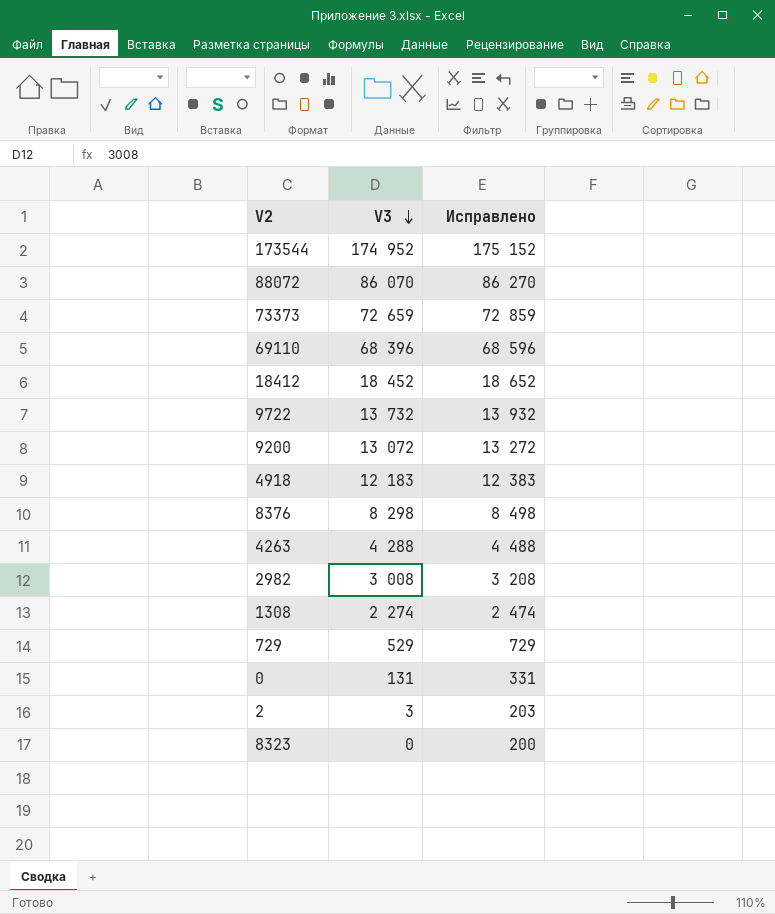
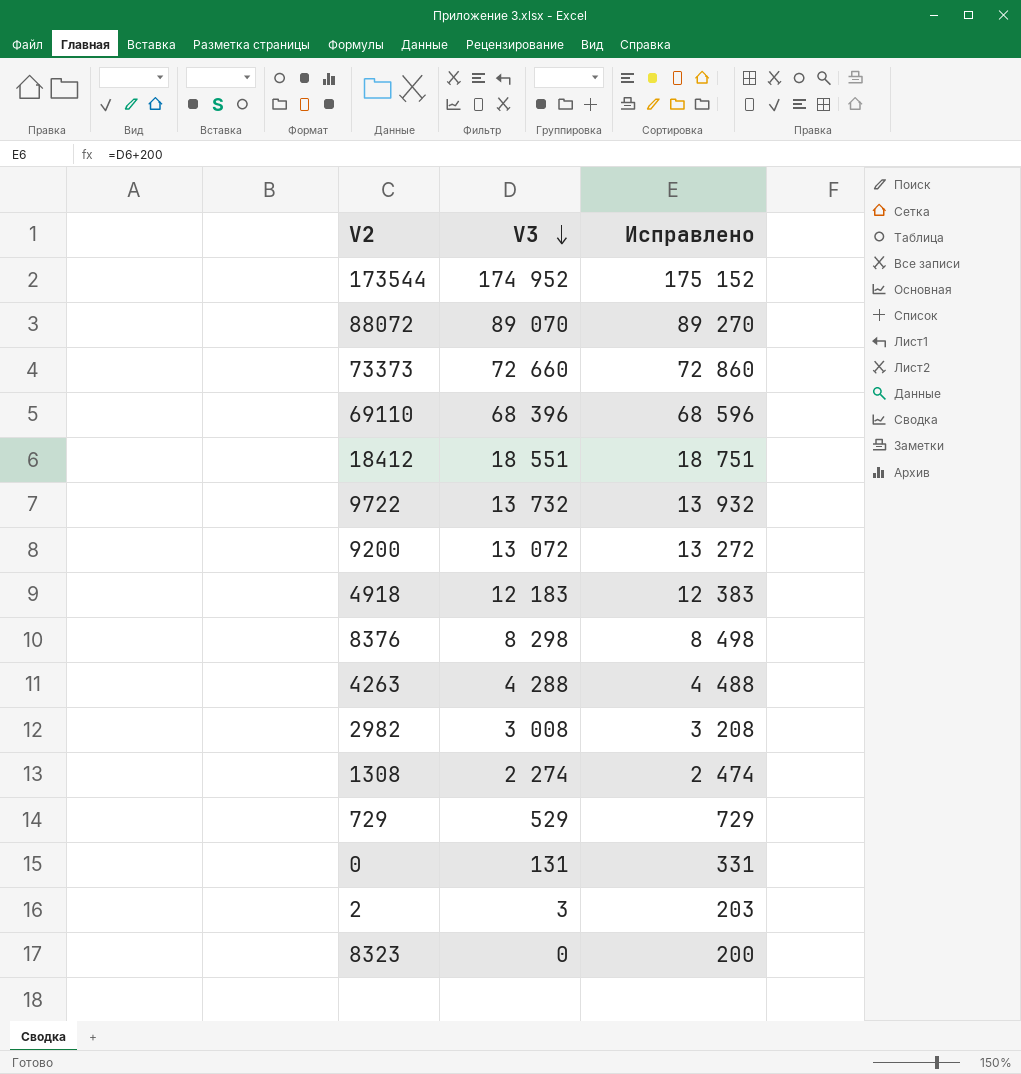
88072 | V3: 86 070 -> 89 070
88072 | Исправлено: 86 270 -> 89 270
73373 | V3: 72 659 -> 72 660
73373 | Исправлено: 72 859 -> 72 860
18412 | V3: 18 452 -> 18 551
18412 | Исправлено: 18 652 -> 18 751

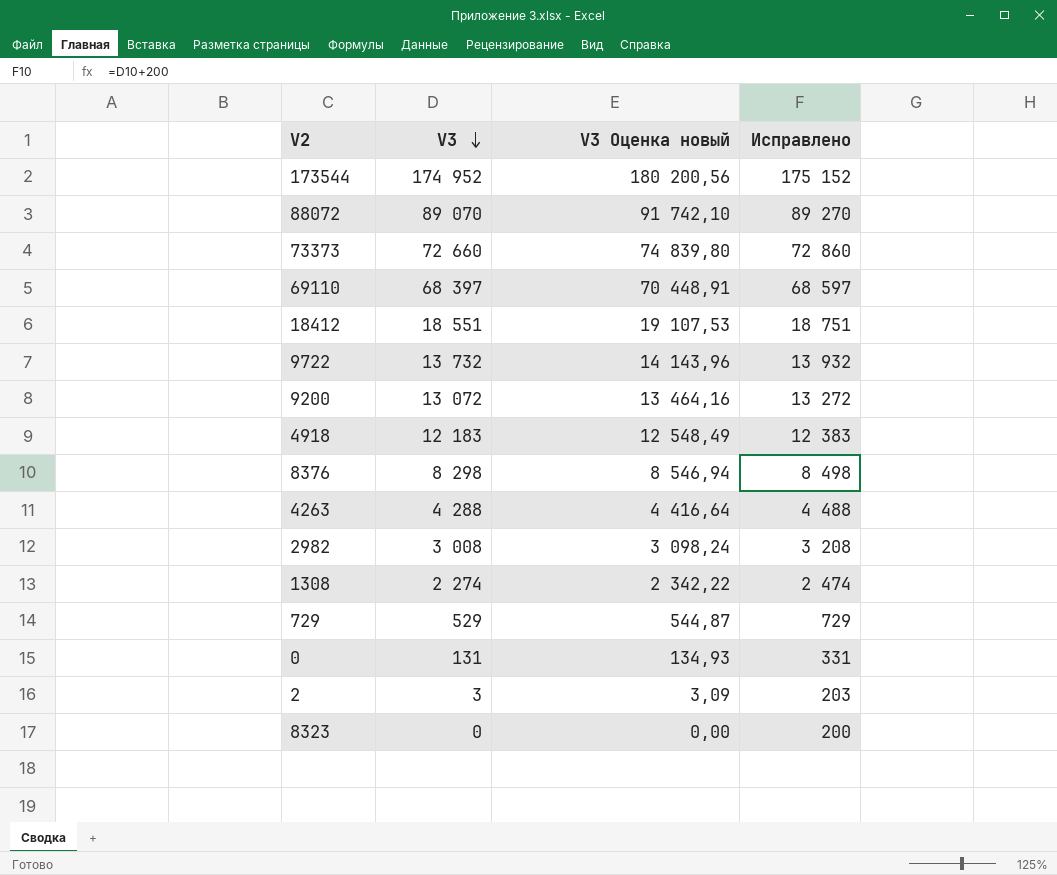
column V3 Оценка новый | formula: none -> [V3] * 1,03
69110 | V3: 68 396 -> 68 397
69110 | Исправлено: 68 596 -> 68 597

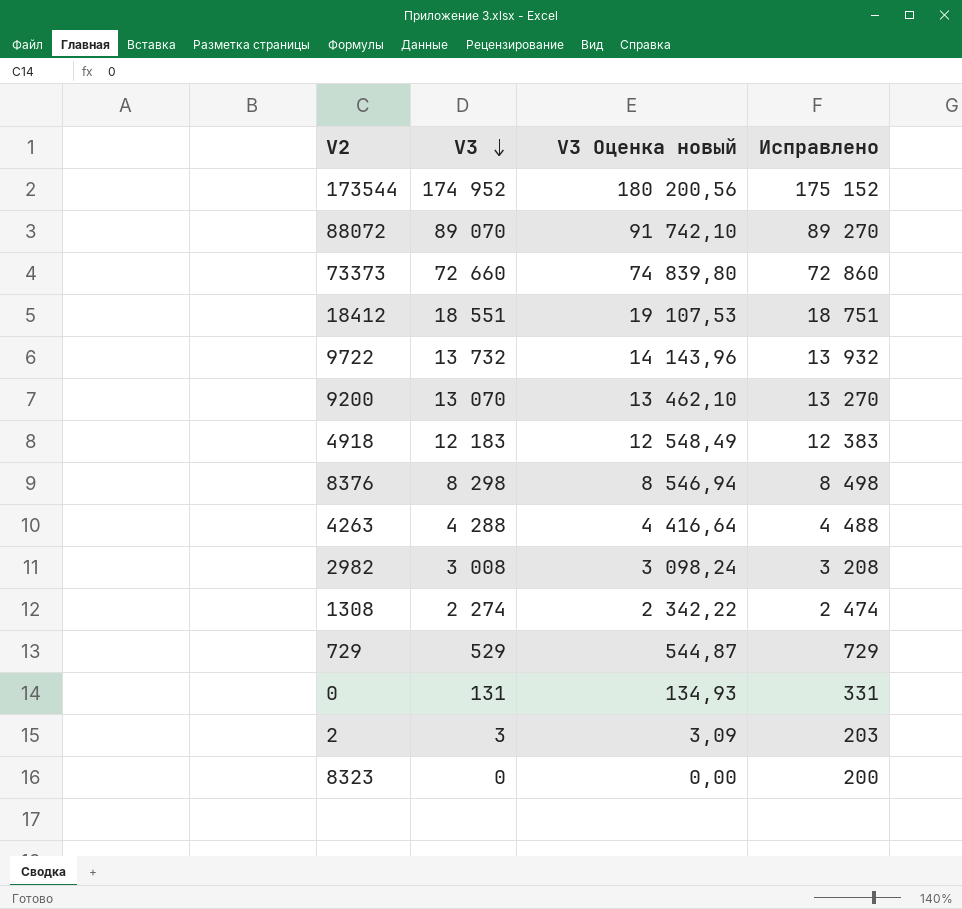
row 69110: 68 397 | 70 448,91 | 68 597 -> none
9200 | V3: 13 072 -> 13 070
9200 | V3 Оценка новый: 13 464,16 -> 13 462,10
9200 | Исправлено: 13 272 -> 13 270

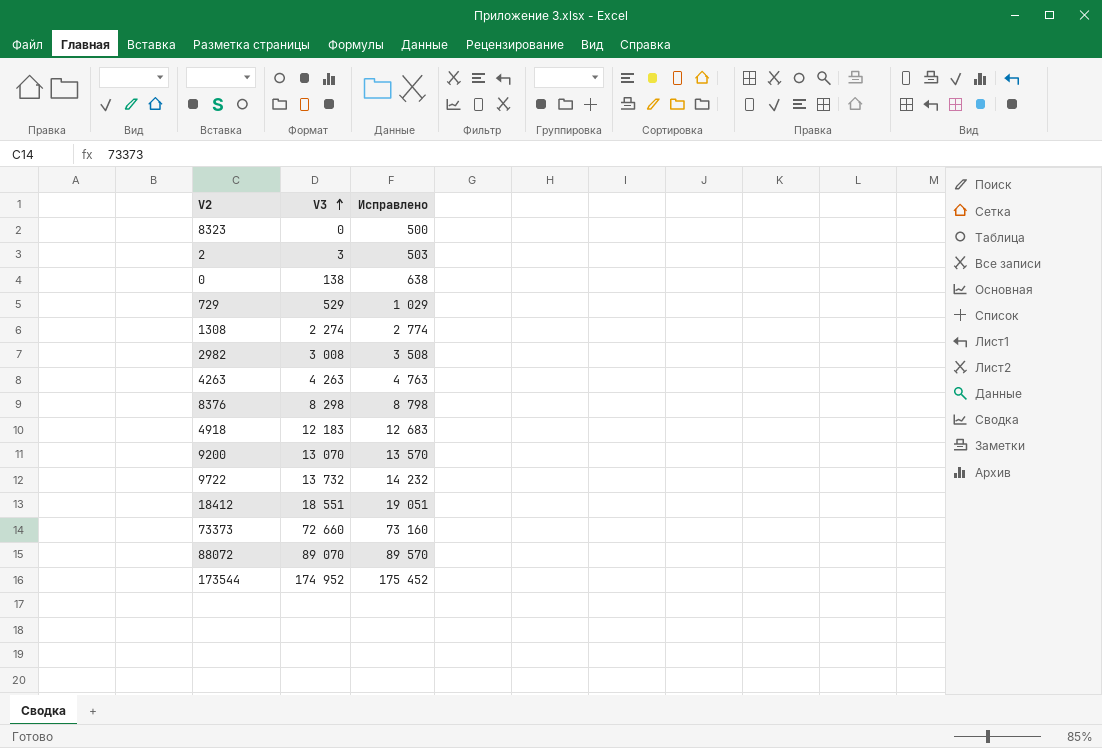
row order: V3 descending -> V3 ascending
column V3 Оценка новый | formula: [V3] * 1,03 -> none
column Исправлено | formula: [V3] + 200 -> [V3] + 500
0 | V3: 131 -> 138
4263 | V3: 4 288 -> 4 263

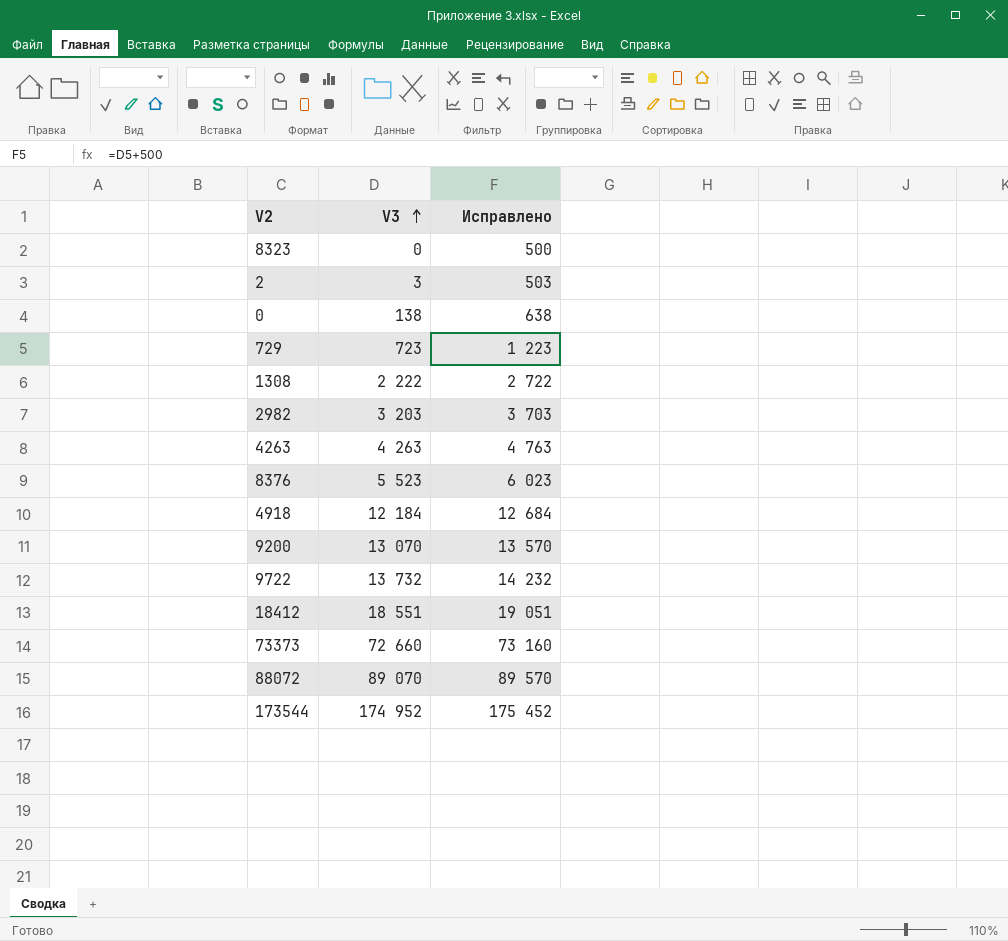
729 | V3: 529 -> 723
729 | Исправлено: 1 029 -> 1 223
1308 | V3: 2 274 -> 2 222
1308 | Исправлено: 2 774 -> 2 722
2982 | V3: 3 008 -> 3 203
2982 | Исправлено: 3 508 -> 3 703
8376 | V3: 8 298 -> 5 523
8376 | Исправлено: 8 798 -> 6 023
4918 | V3: 12 183 -> 12 184
4918 | Исправлено: 12 683 -> 12 684

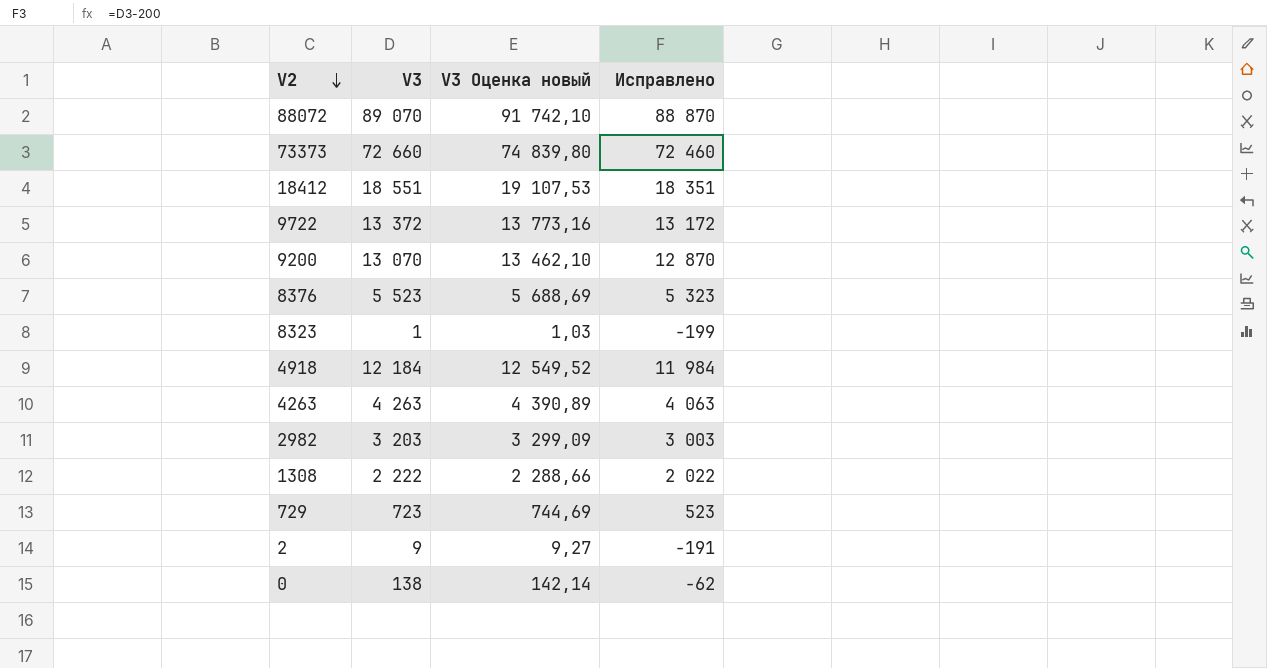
row order: V3 ascending -> V2 descending
column V3 Оценка новый | formula: none -> [V3] * 1,03
column Исправлено | formula: [V3] + 500 -> [V3] - 200
row 173544: 174 952 | 175 452 -> none
9722 | V3: 13 732 -> 13 372
8323 | V3: 0 -> 1
2 | V3: 3 -> 9

